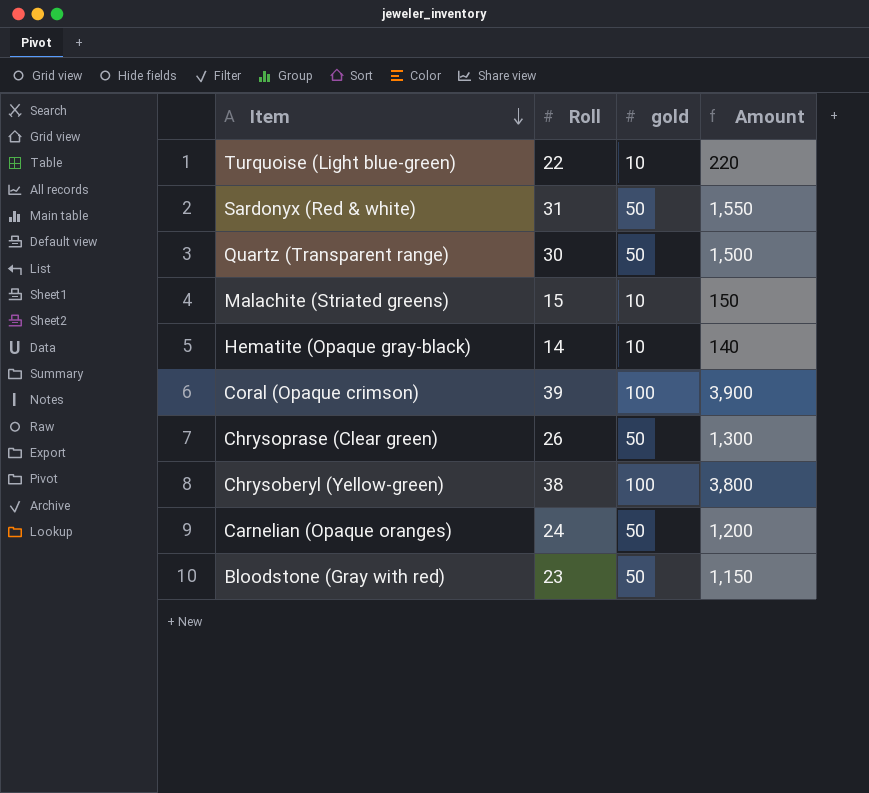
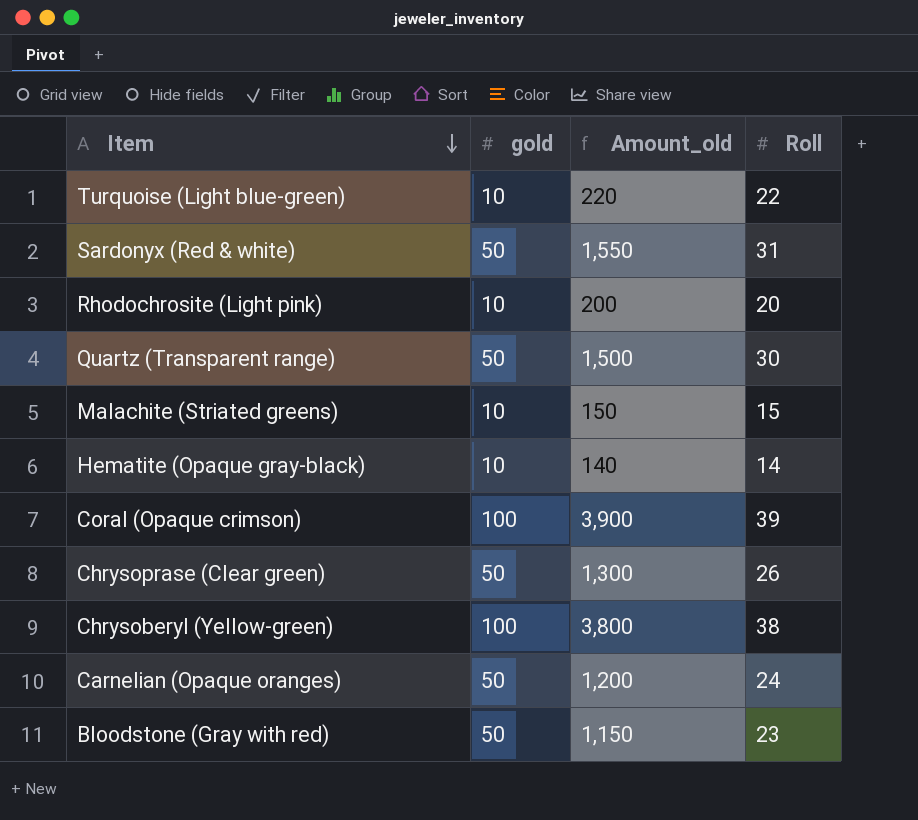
column name: Amount -> Amount_old
column Roll | position: 2 -> 4
row Rhodochrosite (Light pink): none -> 10 | 200 | 20

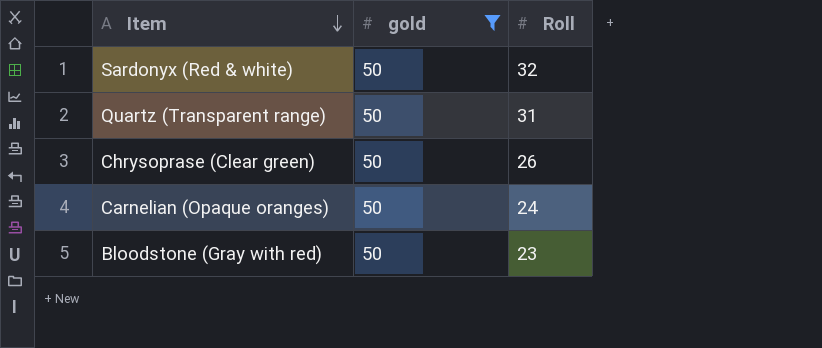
filter: none -> gold = 50
column Amount_old | formula: [gold] * [Roll] -> none
Sardonyx (Red & white) | Roll: 31 -> 32
Quartz (Transparent range) | Roll: 30 -> 31

